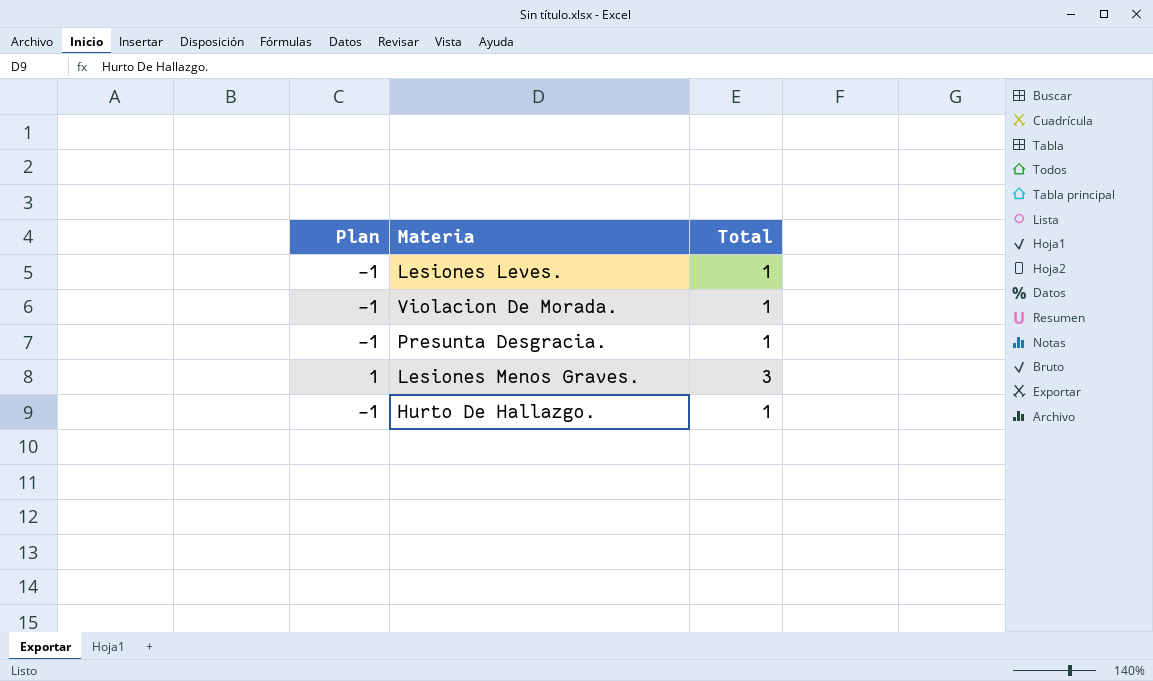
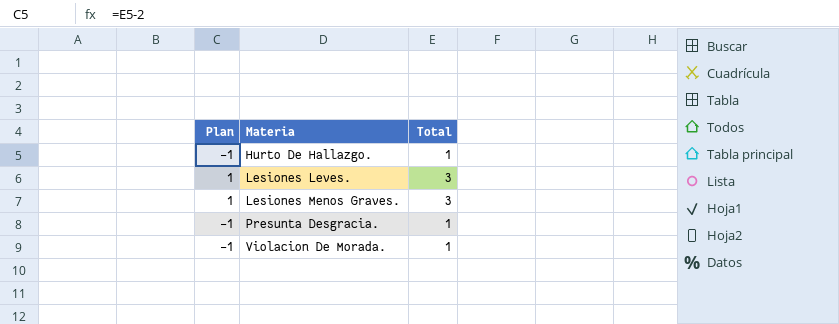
row order: none -> Materia ascending
Lesiones Leves. | Plan: -1 -> 1
Lesiones Leves. | Total: 1 -> 3

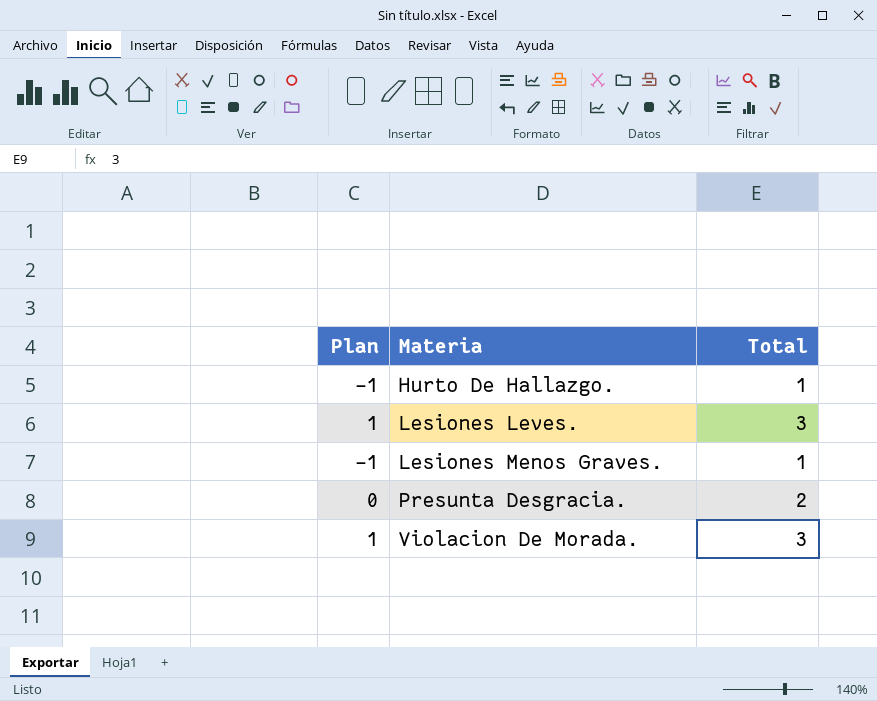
Lesiones Menos Graves. | Plan: 1 -> -1
Lesiones Menos Graves. | Total: 3 -> 1
Presunta Desgracia. | Plan: -1 -> 0
Presunta Desgracia. | Total: 1 -> 2
Violacion De Morada. | Plan: -1 -> 1
Violacion De Morada. | Total: 1 -> 3

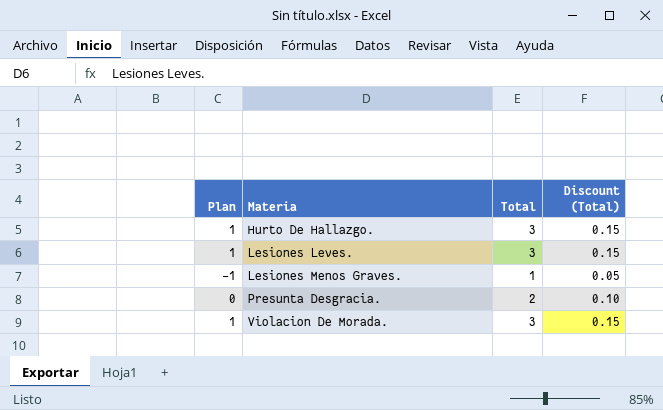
column Discount (Total) | formula: none -> [Total] * 0.05
Hurto De Hallazgo. | Plan: -1 -> 1
Hurto De Hallazgo. | Total: 1 -> 3

